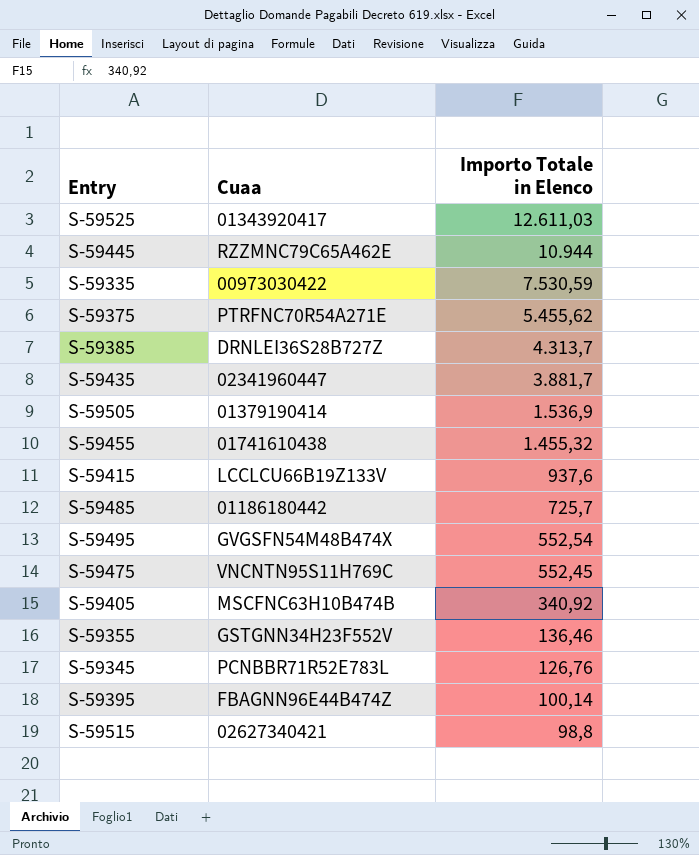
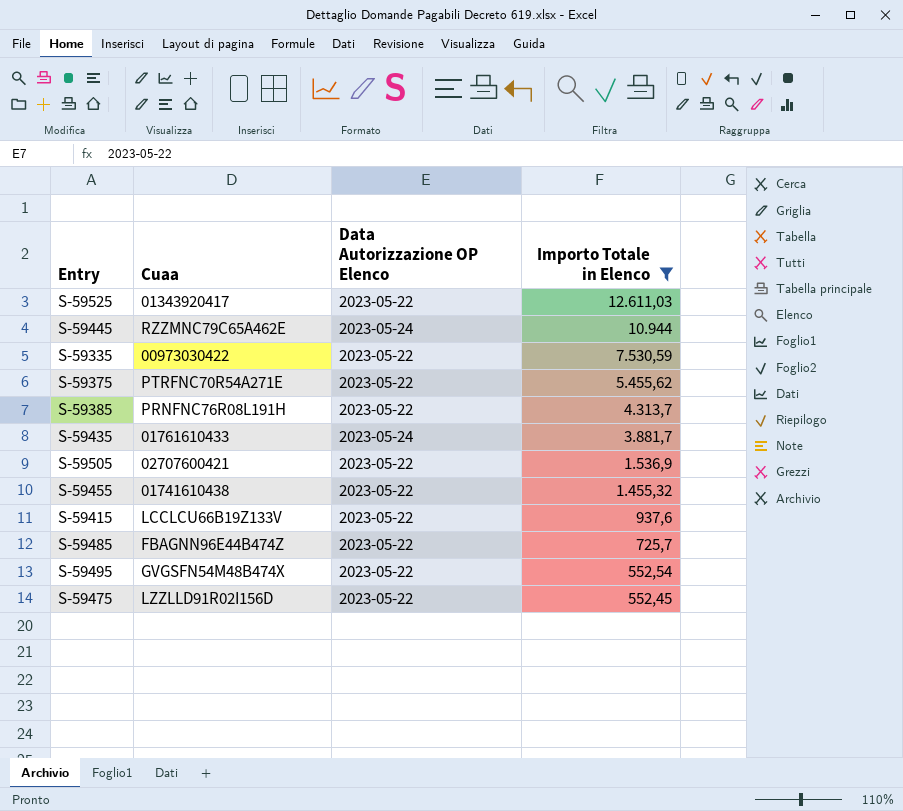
filter: none -> Importo Totale in Elenco >= 552,45
column Data Autorizzazione OP Elenco | position: none -> 3
S-59385 | Cuaa: DRNLEI36S28B727Z -> PRNFNC76R08L191H
S-59435 | Cuaa: 02341960447 -> 01761610433
S-59505 | Cuaa: 01379190414 -> 02707600421
S-59485 | Cuaa: 01186180442 -> FBAGNN96E44B474Z
S-59475 | Cuaa: VNCNTN95S11H769C -> LZZLLD91R02I156D

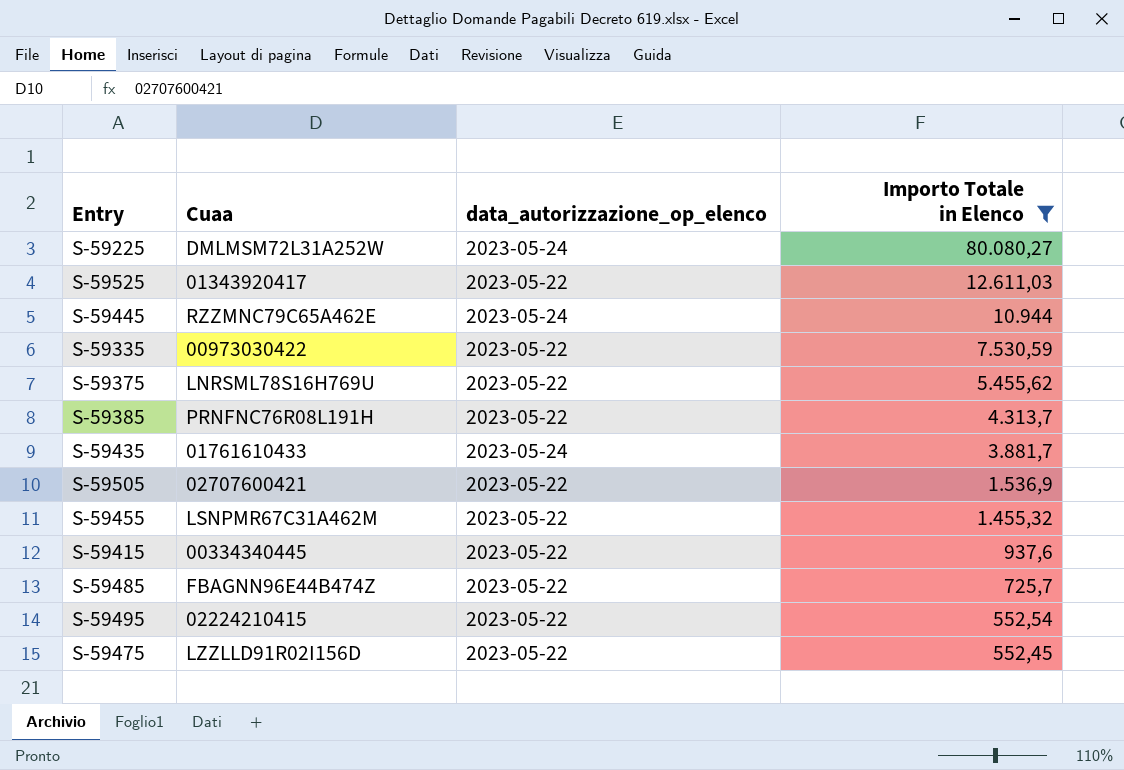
column name: Data Autorizzazione OP Elenco -> data_autorizzazione_op_elenco
row S-59225: none -> DMLMSM72L31A252W | 2023-05-24 | 80.080,27
S-59375 | Cuaa: PTRFNC70R54A271E -> LNRSML78S16H769U
S-59455 | Cuaa: 01741610438 -> LSNPMR67C31A462M
S-59415 | Cuaa: LCCLCU66B19Z133V -> 00334340445
S-59495 | Cuaa: GVGSFN54M48B474X -> 02224210415

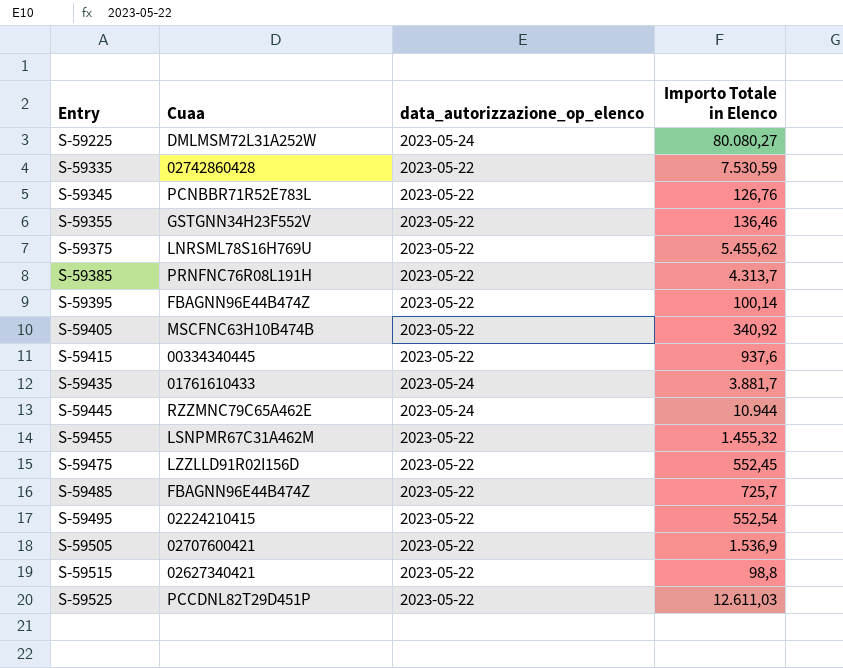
filter: Importo Totale in Elenco >= 552,45 -> none
row order: Importo Totale in Elenco descending -> Entry ascending
S-59335 | Cuaa: 00973030422 -> 02742860428
S-59525 | Cuaa: 01343920417 -> PCCDNL82T29D451P

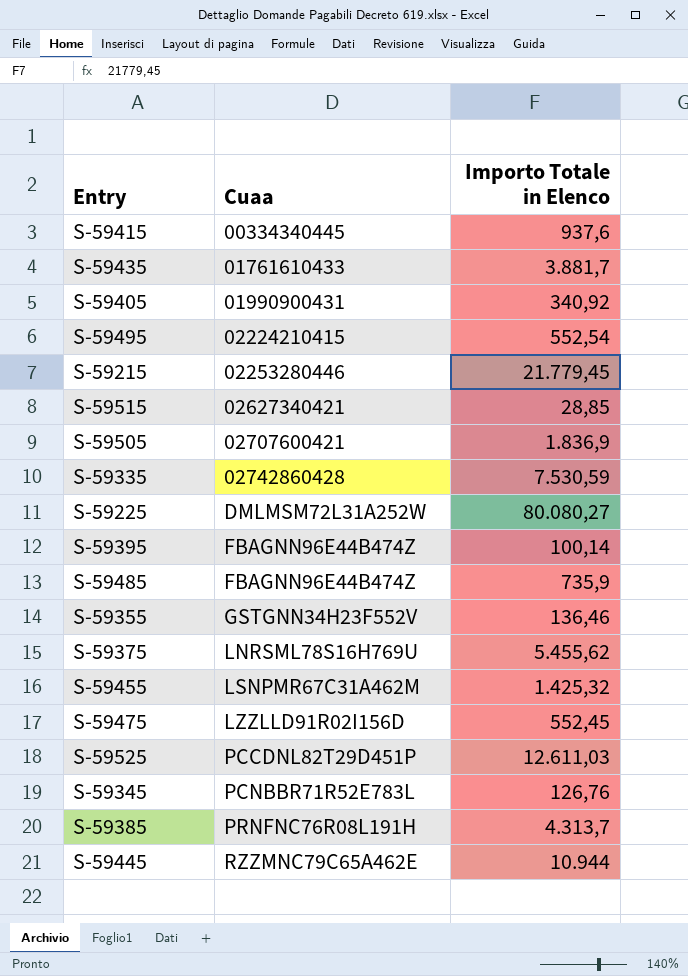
row order: Entry ascending -> Cuaa ascending
column data_autorizzazione_op_elenco | position: 3 -> none
S-59405 | Cuaa: MSCFNC63H10B474B -> 01990900431
row S-59215: none -> 02253280446 | 21.779,45
S-59515 | Importo Totale in Elenco: 98,8 -> 28,85
S-59505 | Importo Totale in Elenco: 1.536,9 -> 1.836,9
S-59485 | Importo Totale in Elenco: 725,7 -> 735,9
S-59455 | Importo Totale in Elenco: 1.455,32 -> 1.425,32

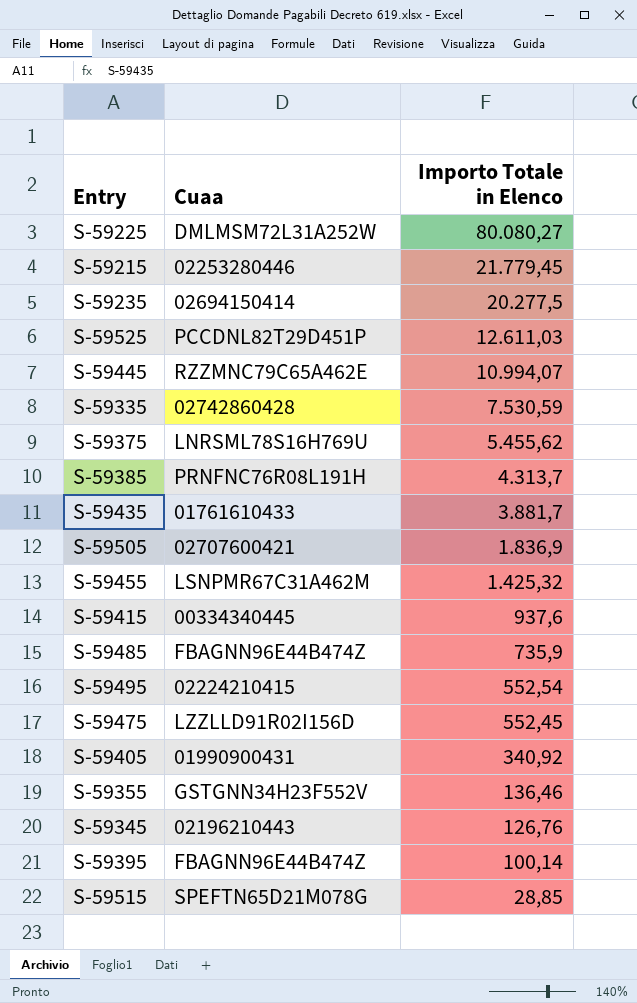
row order: Cuaa ascending -> Importo Totale in Elenco descending
row S-59235: none -> 02694150414 | 20.277,5
S-59445 | Importo Totale in Elenco: 10.944 -> 10.994,07
S-59345 | Cuaa: PCNBBR71R52E783L -> 02196210443
S-59515 | Cuaa: 02627340421 -> SPEFTN65D21M078G

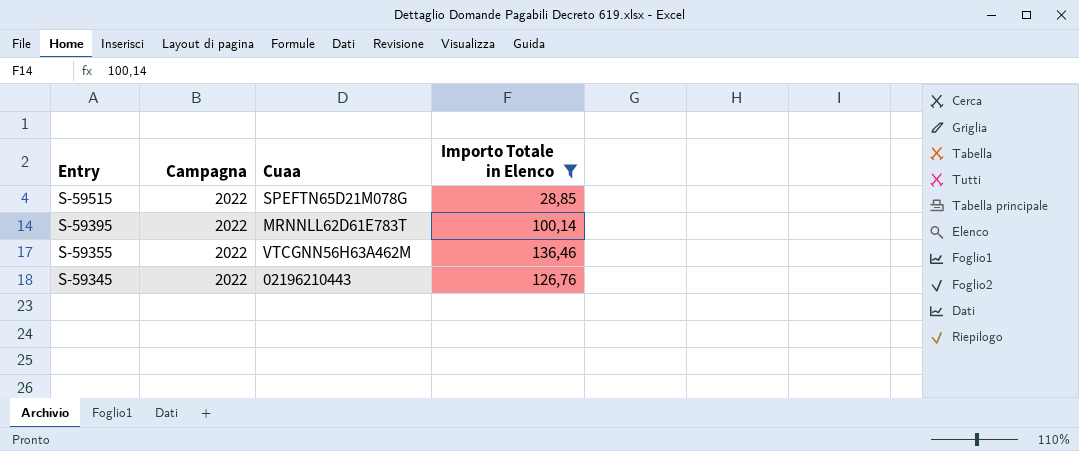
filter: none -> Importo Totale in Elenco <= 136,46
row order: Importo Totale in Elenco descending -> Entry descending
column Campagna | position: none -> 2
S-59395 | Cuaa: FBAGNN96E44B474Z -> MRNNLL62D61E783T
S-59355 | Cuaa: GSTGNN34H23F552V -> VTCGNN56H63A462M

